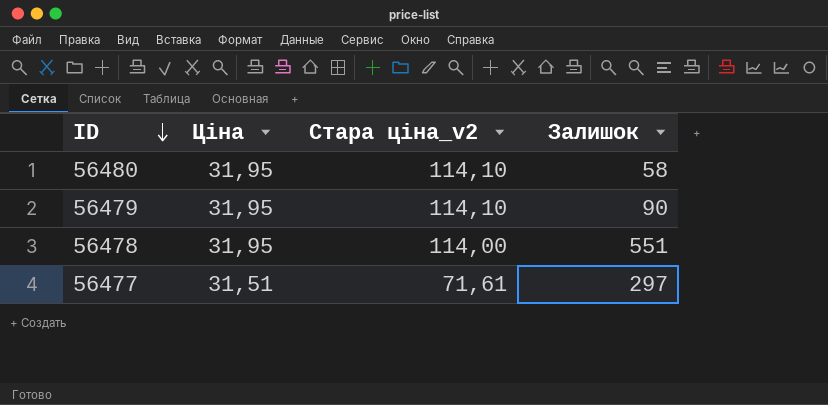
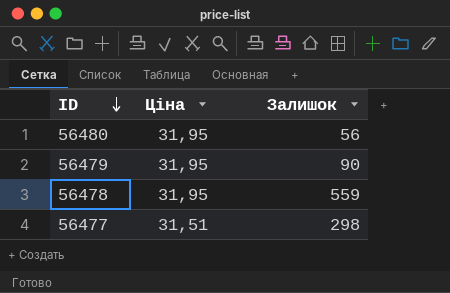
column Стара ціна_v2 | position: 3 -> none
56480 | Залишок: 58 -> 56
56478 | Залишок: 551 -> 559
56477 | Залишок: 297 -> 298

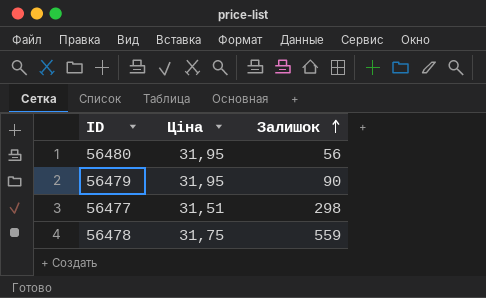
row order: ID descending -> Залишок ascending
56478 | Ціна: 31,95 -> 31,75

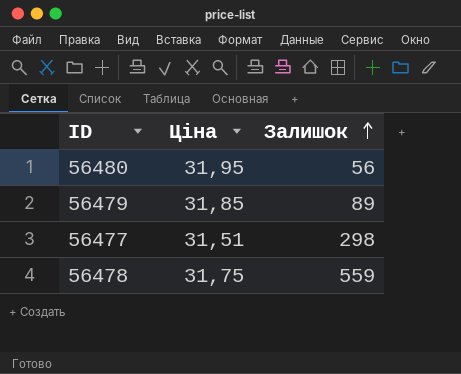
56479 | Ціна: 31,95 -> 31,85
56479 | Залишок: 90 -> 89

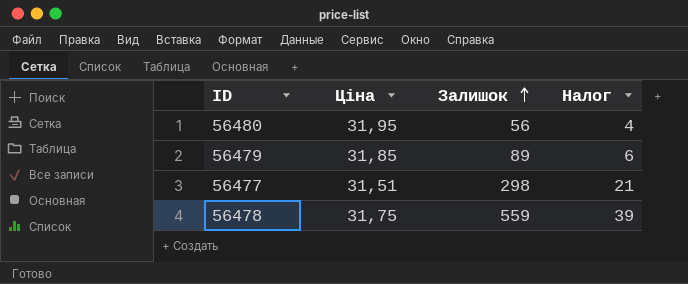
column Налог | formula: none -> [Залишок] * 0,07

